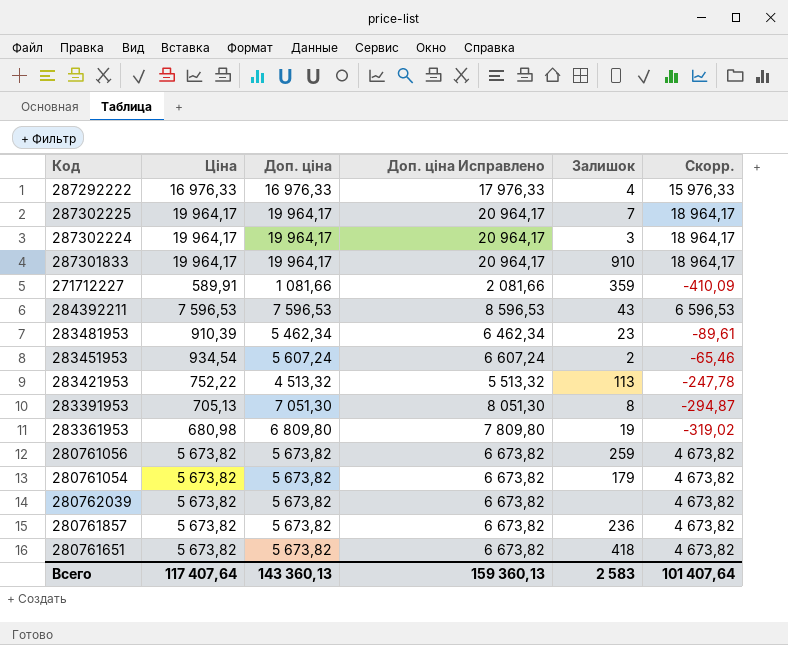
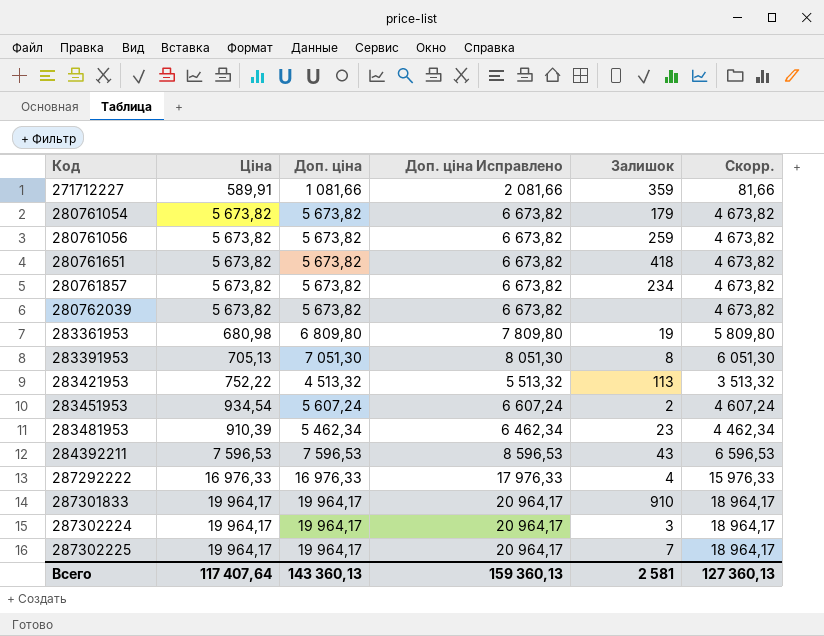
row order: none -> Код ascending
column Скорр. | formula: [Ціна] - 1000 -> [Доп. ціна] - 1000
280761857 | Залишок: 236 -> 234
Всего | Залишок: 2 583 -> 2 581
Всего | Скорр.: 101 407,64 -> 127 360,13

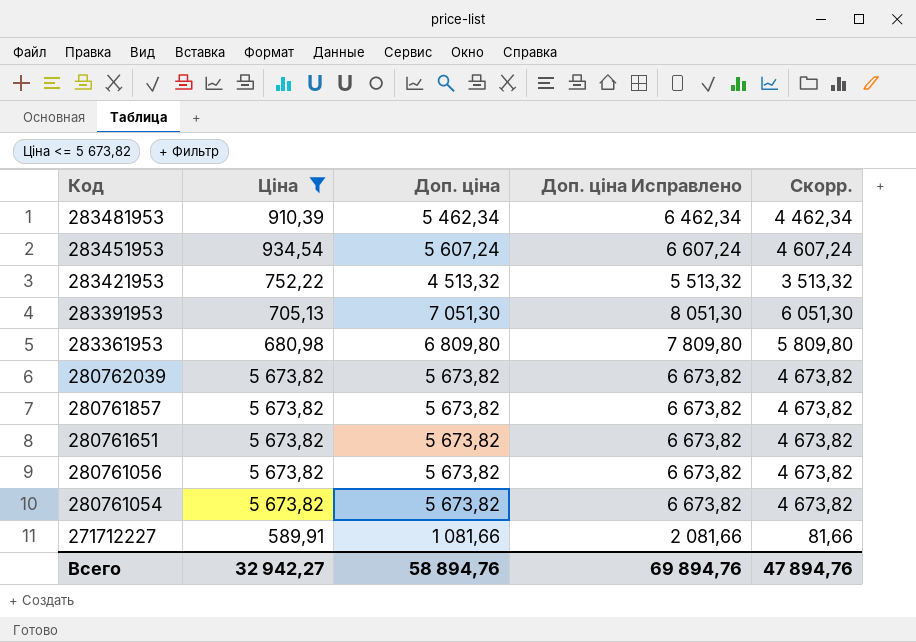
filter: none -> Ціна <= 5 673,82
row order: Код ascending -> Код descending
column Залишок | position: 5 -> none
Всего | Ціна: 117 407,64 -> 32 942,27
Всего | Доп. ціна: 143 360,13 -> 58 894,76
Всего | Доп. ціна Исправлено: 159 360,13 -> 69 894,76
Всего | Скорр.: 127 360,13 -> 47 894,76

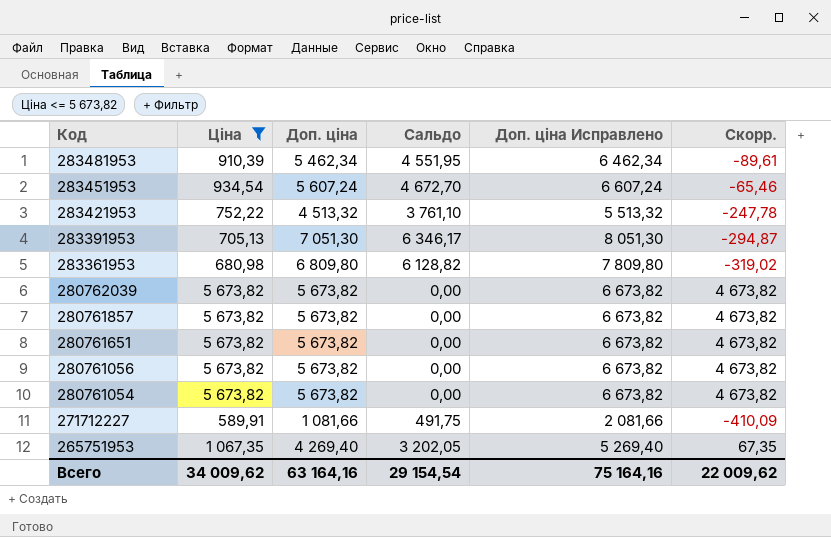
column Сальдо | formula: none -> [Доп. ціна] - [Ціна]
column Скорр. | formula: [Доп. ціна] - 1000 -> [Ціна] - 1000
row 265751953: none -> 1 067,35 | 4 269,40 | 3 202,05 | 5 269,40 | 67,35
Всего | Ціна: 32 942,27 -> 34 009,62
Всего | Доп. ціна: 58 894,76 -> 63 164,16
Всего | Доп. ціна Исправлено: 69 894,76 -> 75 164,16
Всего | Скорр.: 47 894,76 -> 22 009,62

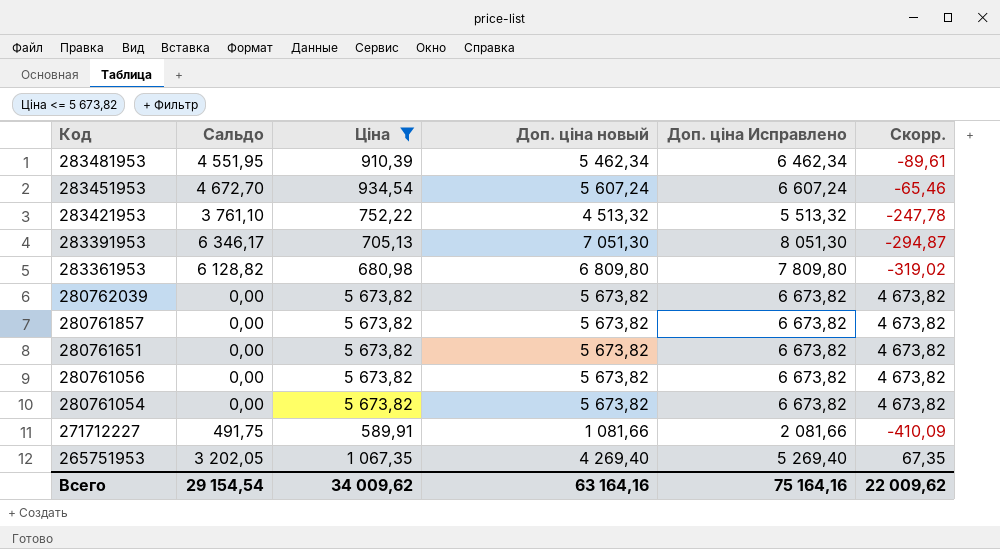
column Сальдо | position: 4 -> 2
column name: Доп. ціна -> Доп. ціна новый

